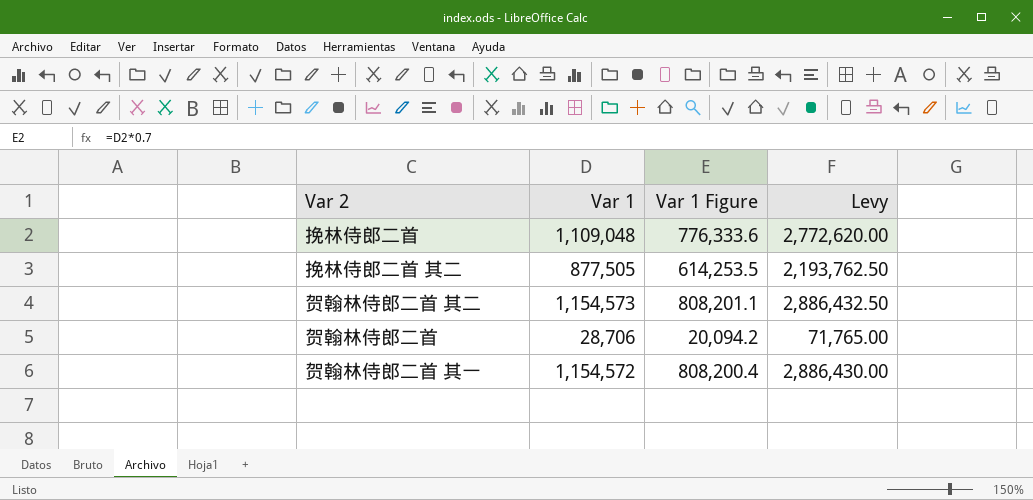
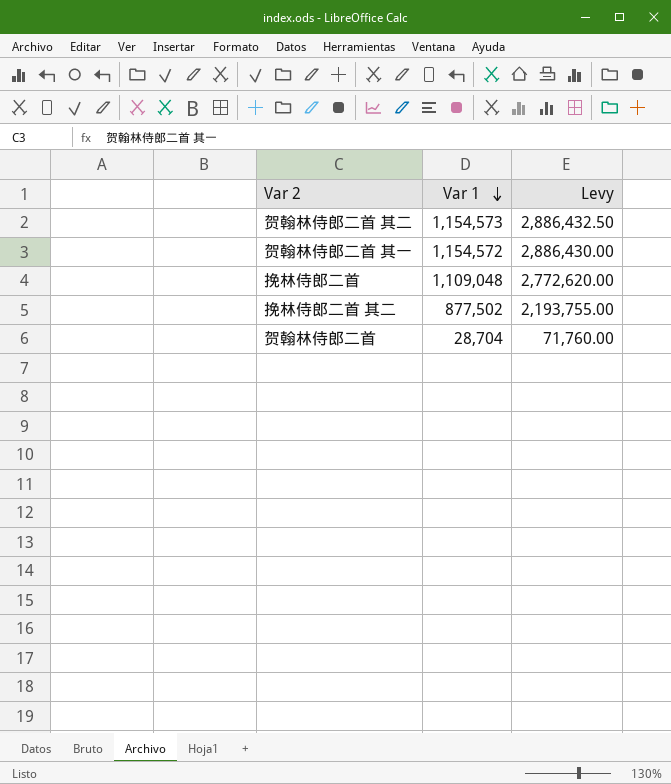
row order: none -> Var 1 descending
column Var 1 Figure | formula: [Var 1] * 0.7 -> none
挽林侍郎二首 其二 | Var 1: 877,505 -> 877,502
挽林侍郎二首 其二 | Levy: 2,193,762.50 -> 2,193,755.00
贺翰林侍郎二首 | Var 1: 28,706 -> 28,704
贺翰林侍郎二首 | Levy: 71,765.00 -> 71,760.00

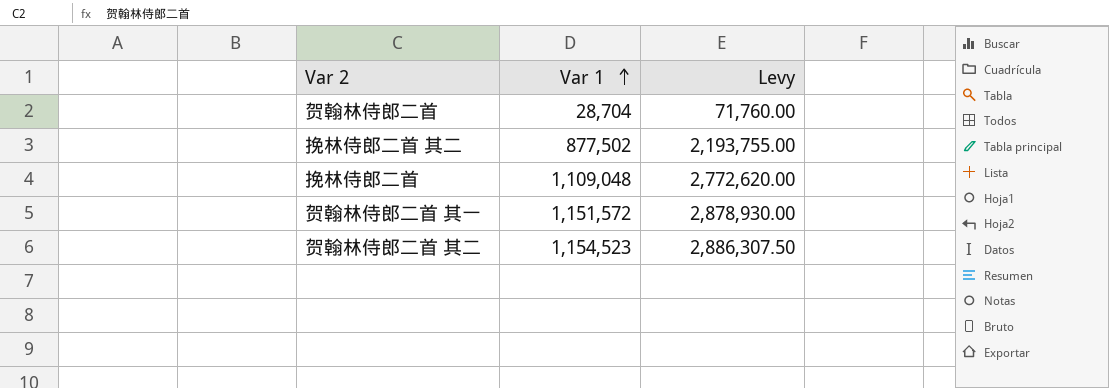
row order: Var 1 descending -> Var 1 ascending
贺翰林侍郎二首 其一 | Var 1: 1,154,572 -> 1,151,572
贺翰林侍郎二首 其一 | Levy: 2,886,430.00 -> 2,878,930.00
贺翰林侍郎二首 其二 | Var 1: 1,154,573 -> 1,154,523
贺翰林侍郎二首 其二 | Levy: 2,886,432.50 -> 2,886,307.50

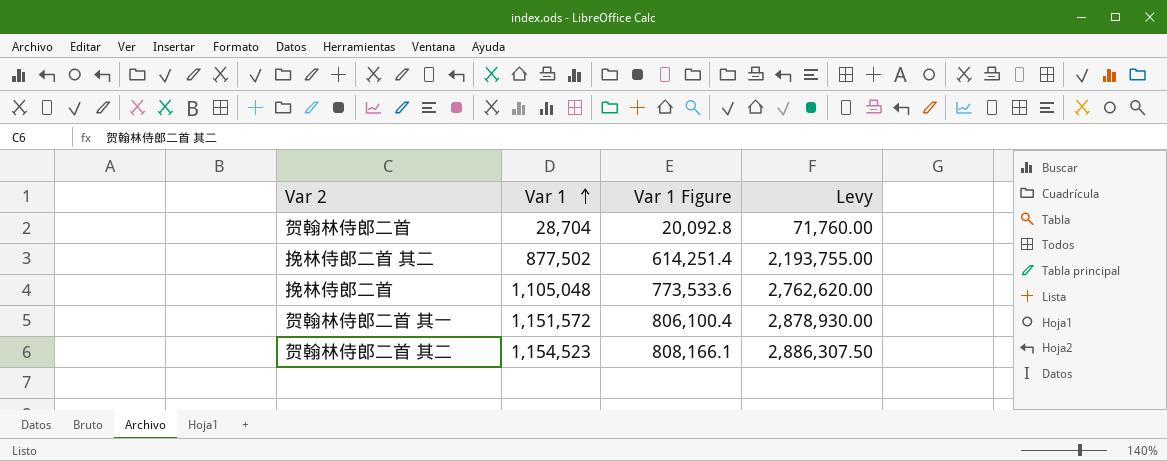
column Var 1 Figure | formula: none -> [Var 1] * 0.7
挽林侍郎二首 | Var 1: 1,109,048 -> 1,105,048
挽林侍郎二首 | Levy: 2,772,620.00 -> 2,762,620.00

